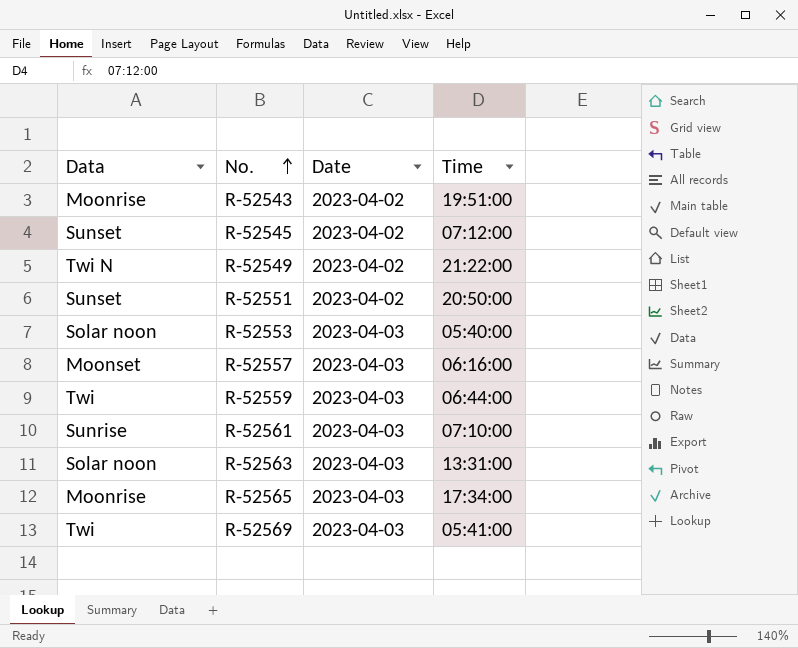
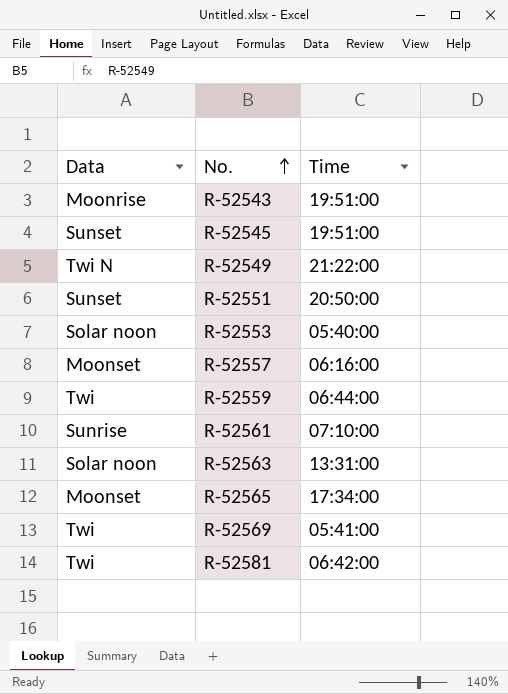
column Date | position: 3 -> none
R-52545 | Time: 07:12:00 -> 19:51:00
R-52565 | Data: Moonrise -> Moonset
row R-52581: none -> Twi | 06:42:00

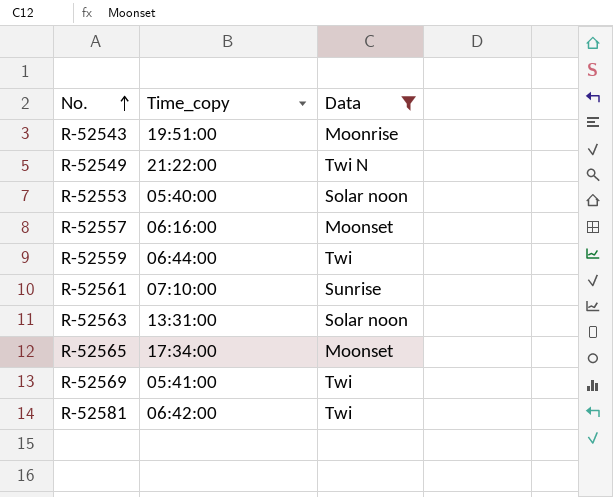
filter: none -> Data != Sunset
column name: Time -> Time_copy
column Data | position: 1 -> 3

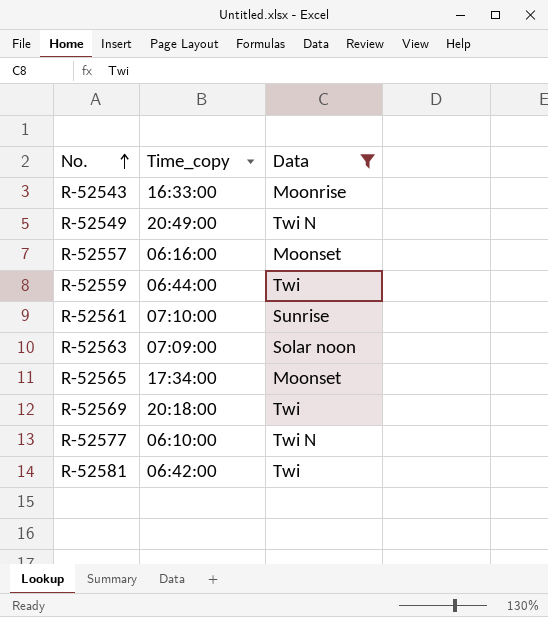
row R-52553: 05:40:00 | Solar noon -> none
R-52543 | Time_copy: 19:51:00 -> 16:33:00
R-52549 | Time_copy: 21:22:00 -> 20:49:00
R-52563 | Time_copy: 13:31:00 -> 07:09:00
R-52569 | Time_copy: 05:41:00 -> 20:18:00
row R-52577: none -> 06:10:00 | Twi N

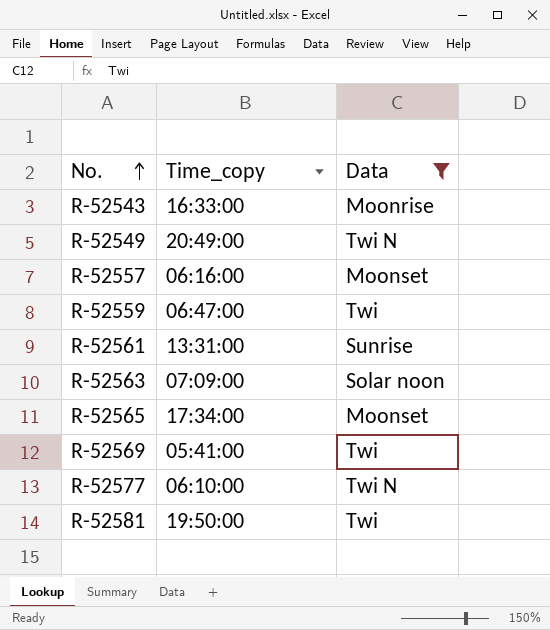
R-52559 | Time_copy: 06:44:00 -> 06:47:00
R-52561 | Time_copy: 07:10:00 -> 13:31:00
R-52569 | Time_copy: 20:18:00 -> 05:41:00
R-52581 | Time_copy: 06:42:00 -> 19:50:00

